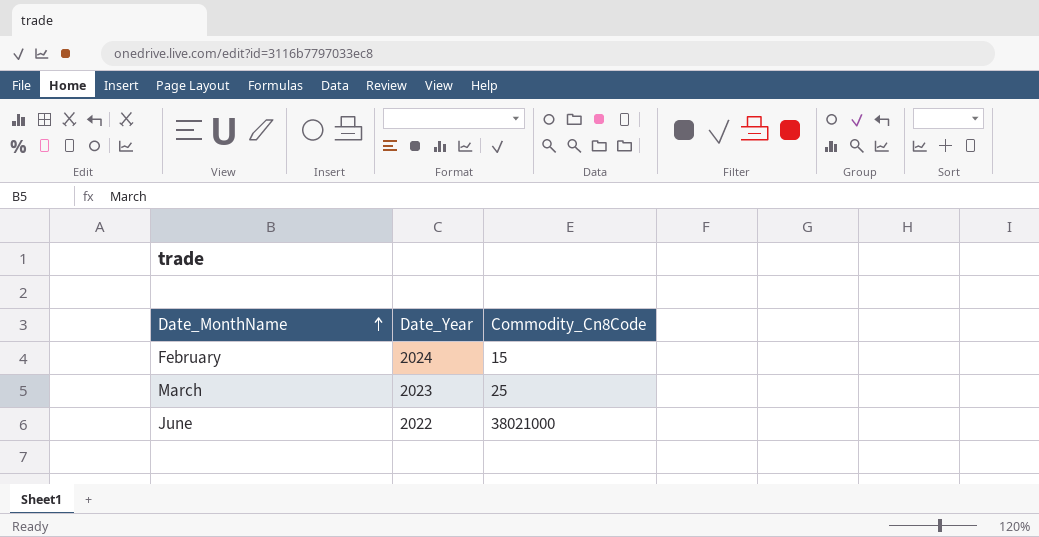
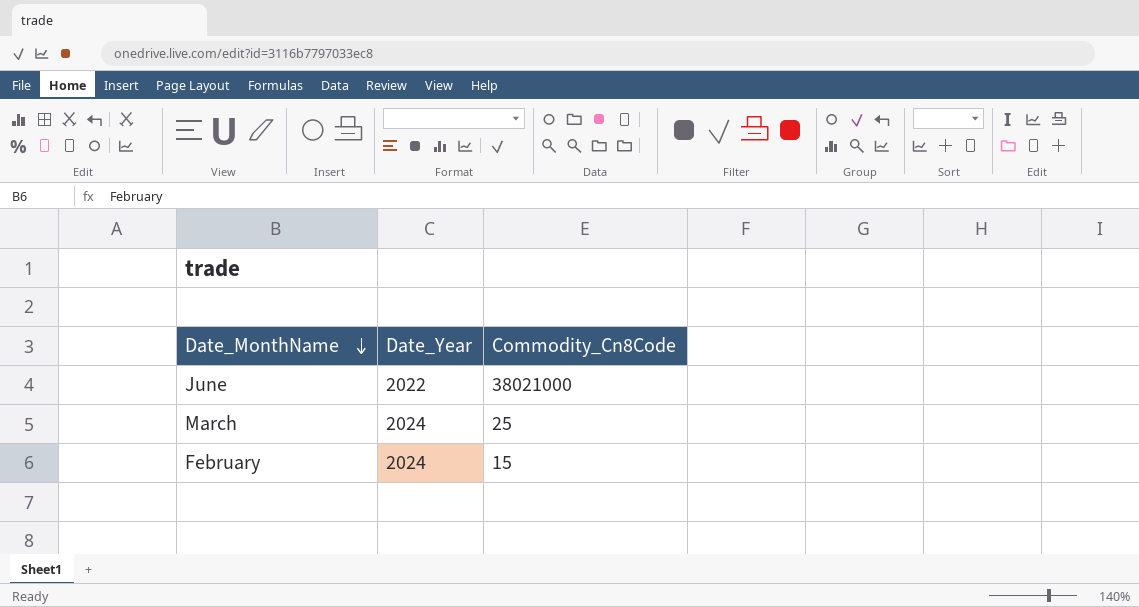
row order: Date_MonthName ascending -> Date_MonthName descending
March | Date_Year: 2023 -> 2024

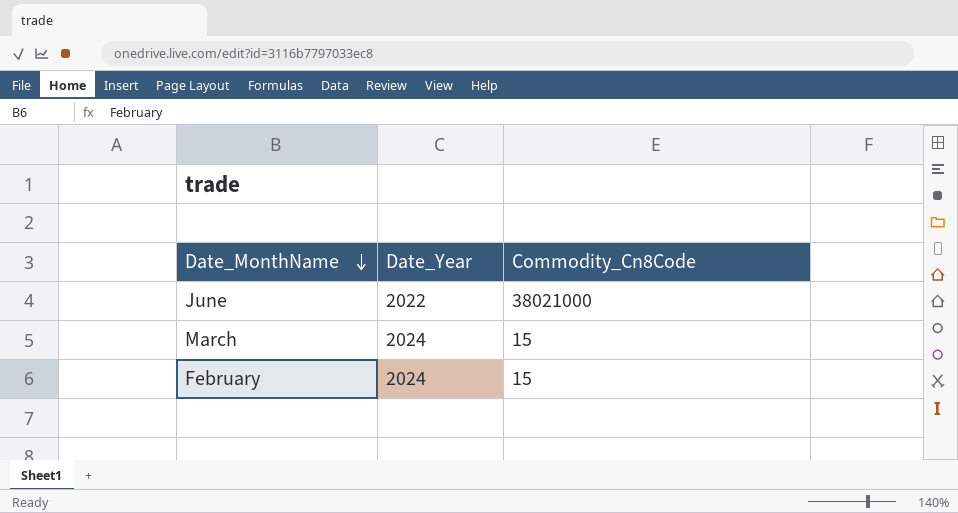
March | Commodity_Cn8Code: 25 -> 15

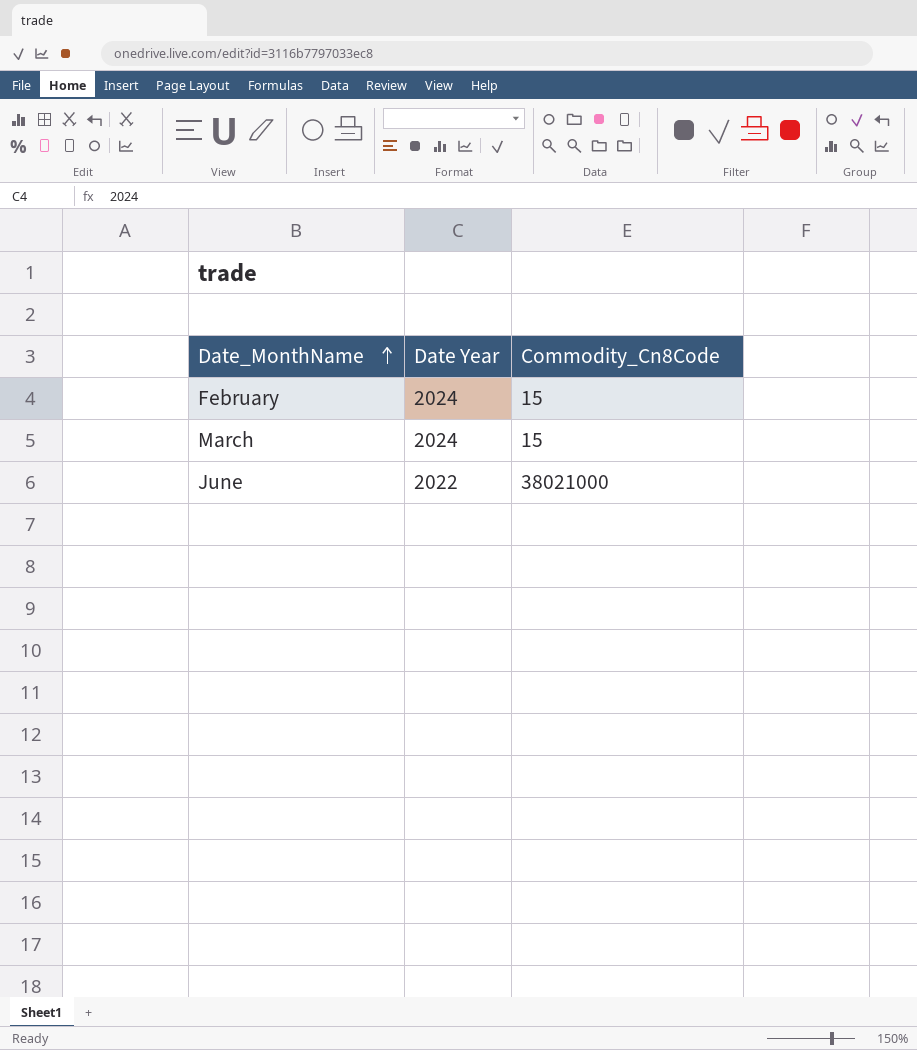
row order: Date_MonthName descending -> Date_MonthName ascending
column name: Date_Year -> Date Year

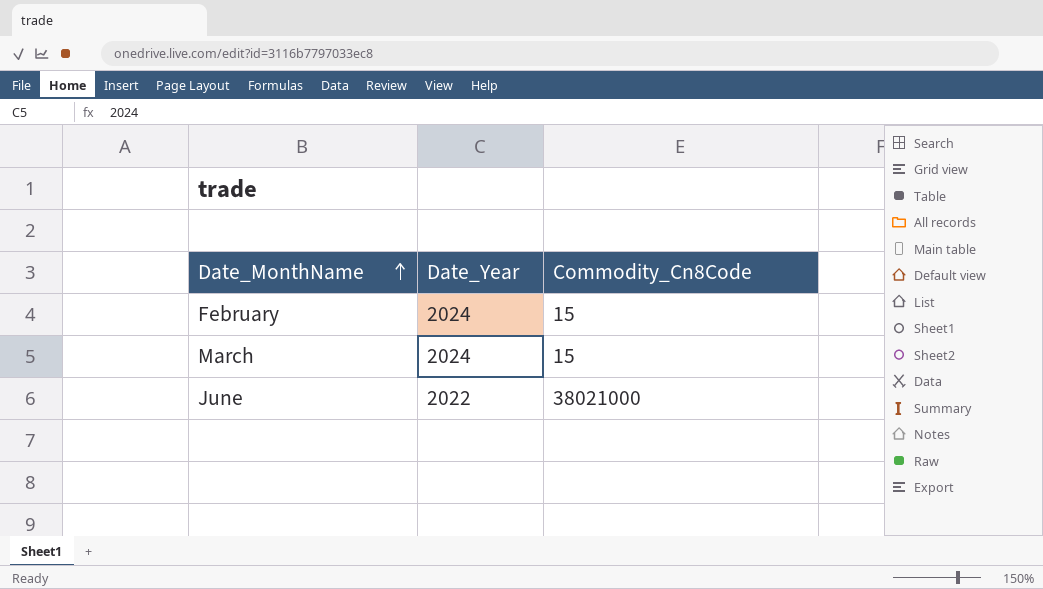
column name: Date Year -> Date_Year

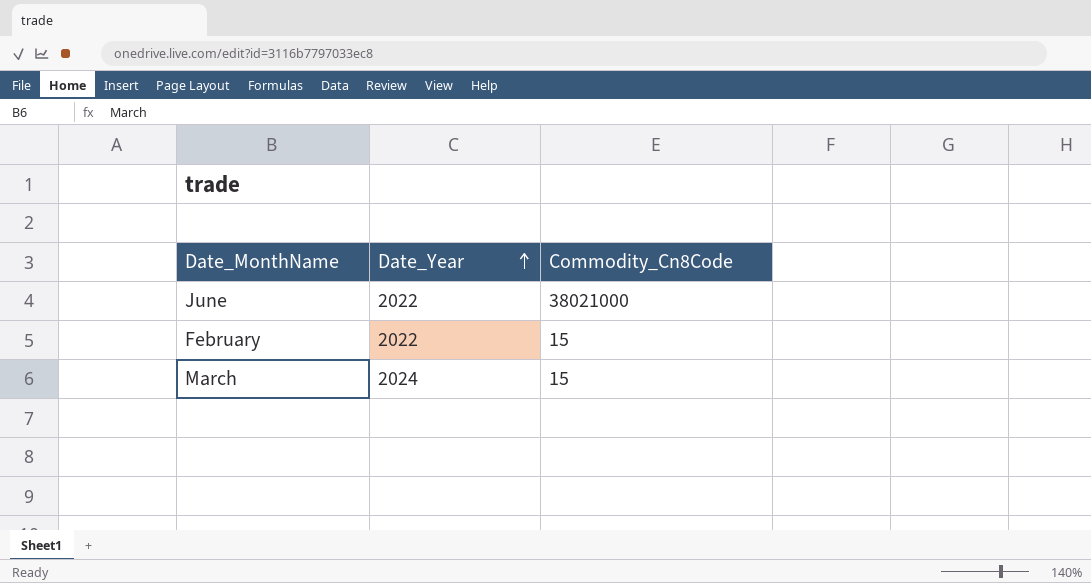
row order: Date_MonthName ascending -> Date_Year ascending
February | Date_Year: 2024 -> 2022

